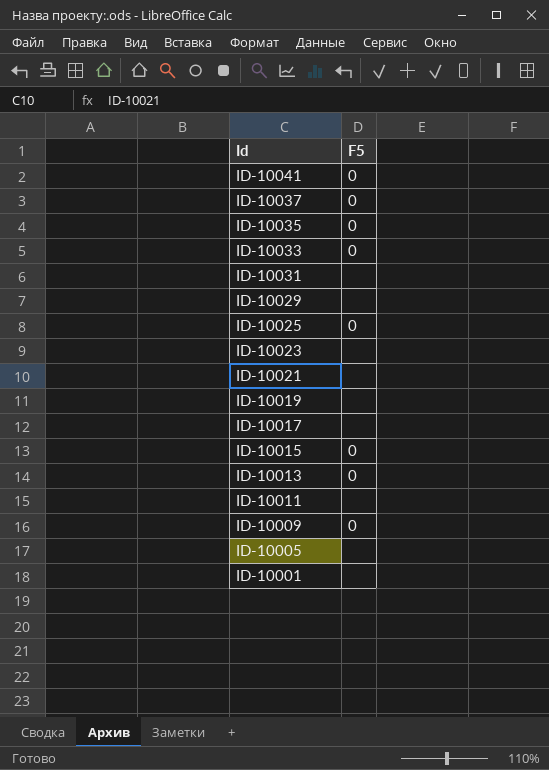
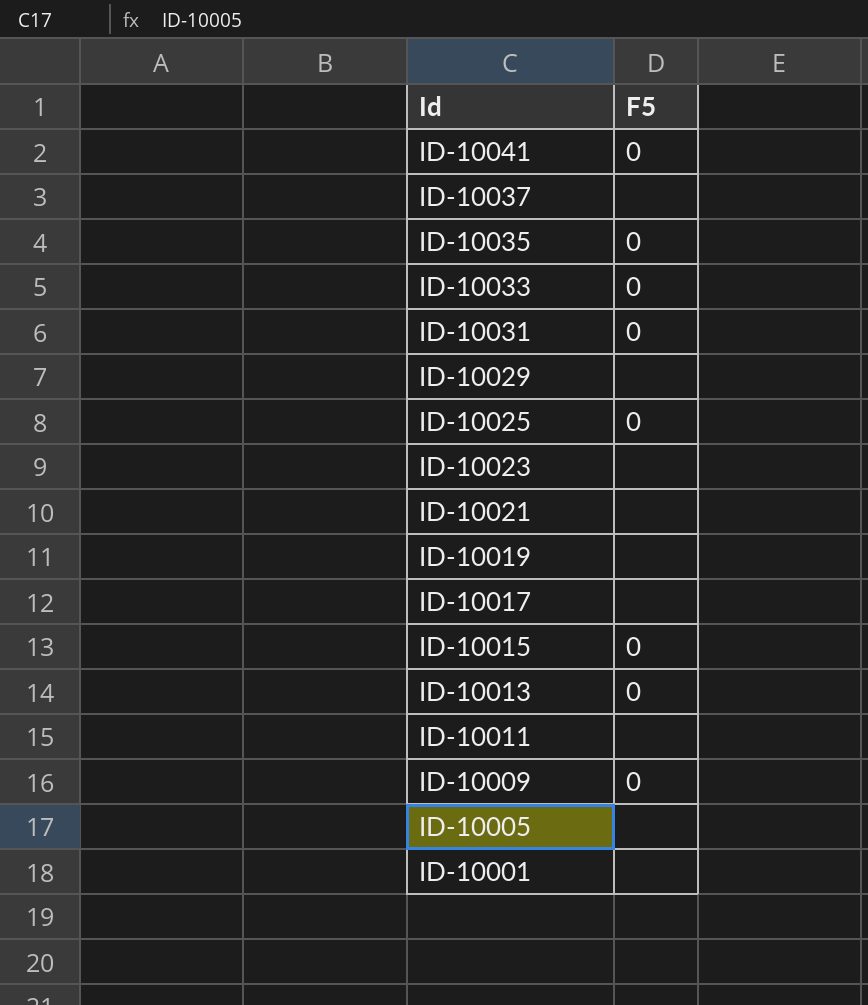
ID-10037 | F5: 0 -> none
ID-10031 | F5: none -> 0

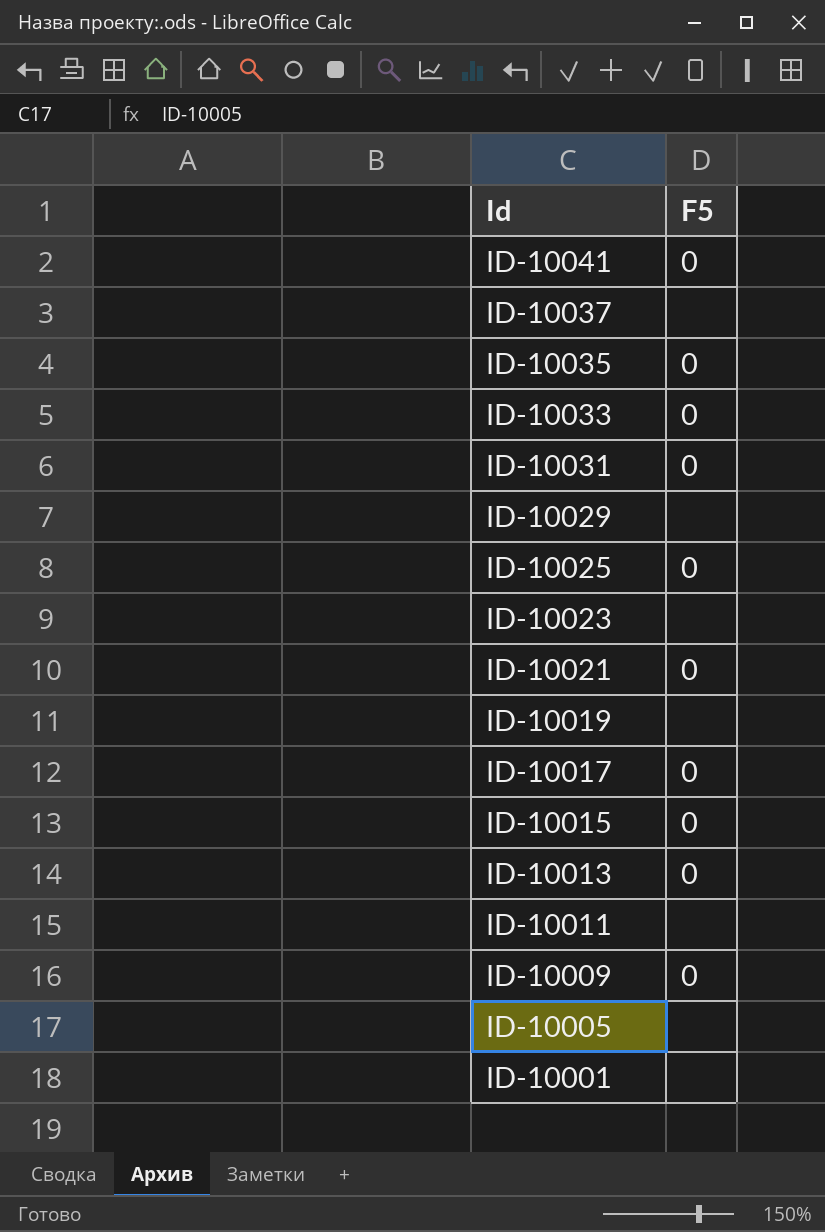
ID-10021 | F5: none -> 0
ID-10017 | F5: none -> 0

